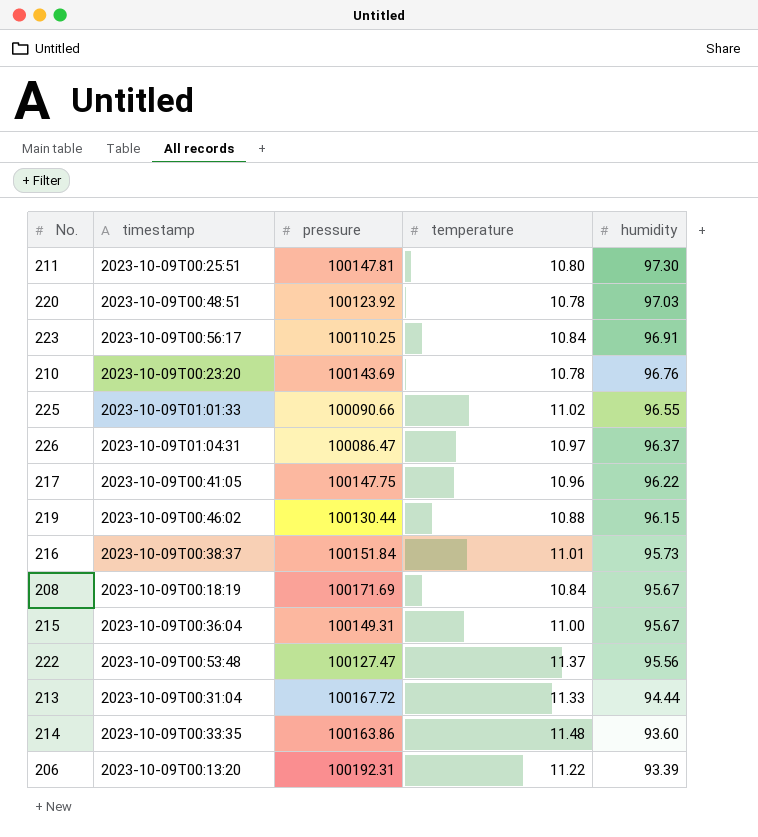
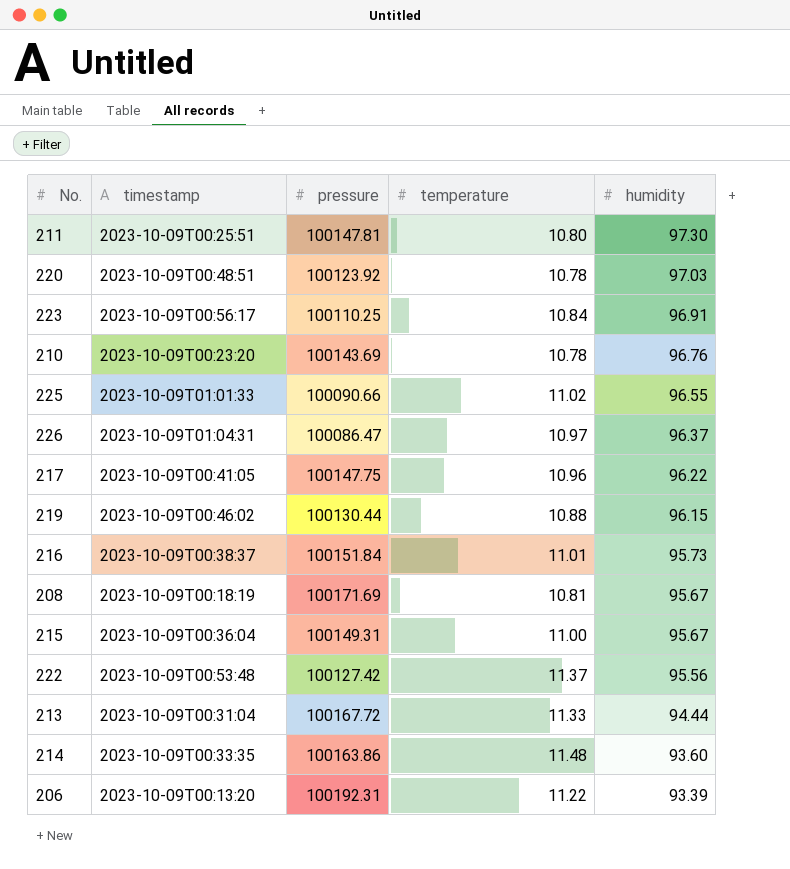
208 | temperature: 10.84 -> 10.81
222 | pressure: 100127.47 -> 100127.42

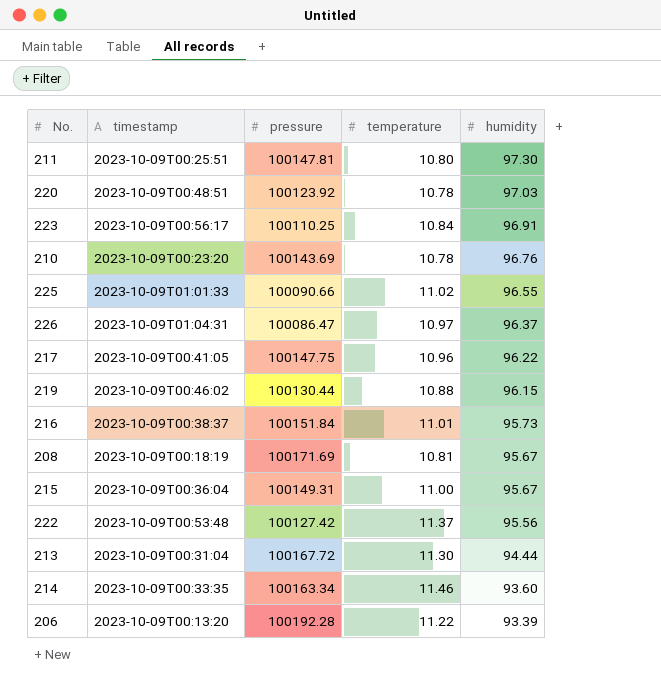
213 | temperature: 11.33 -> 11.30
214 | pressure: 100163.86 -> 100163.34
214 | temperature: 11.48 -> 11.46
206 | pressure: 100192.31 -> 100192.28

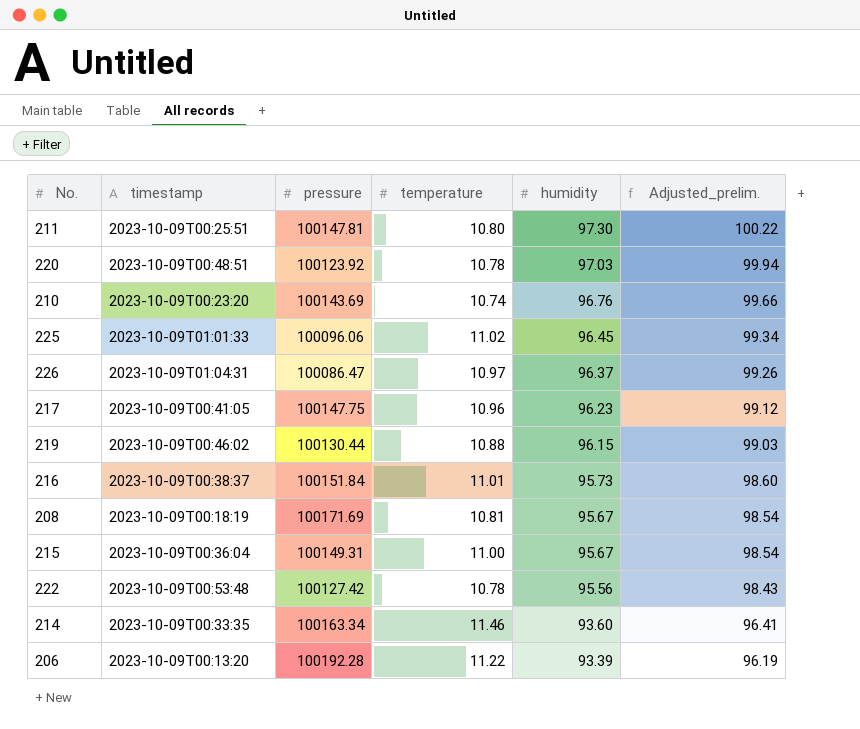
column Adjusted_prelim. | formula: none -> [humidity] * 1.03
row 223: 2023-10-09T00:56:17 | 100110.25 | 10.84 | 96.91 -> none
row 213: 2023-10-09T00:31:04 | 100167.72 | 11.30 | 94.44 -> none
210 | temperature: 10.78 -> 10.74
225 | pressure: 100090.66 -> 100096.06
225 | humidity: 96.55 -> 96.45
217 | humidity: 96.22 -> 96.23
222 | temperature: 11.37 -> 10.78

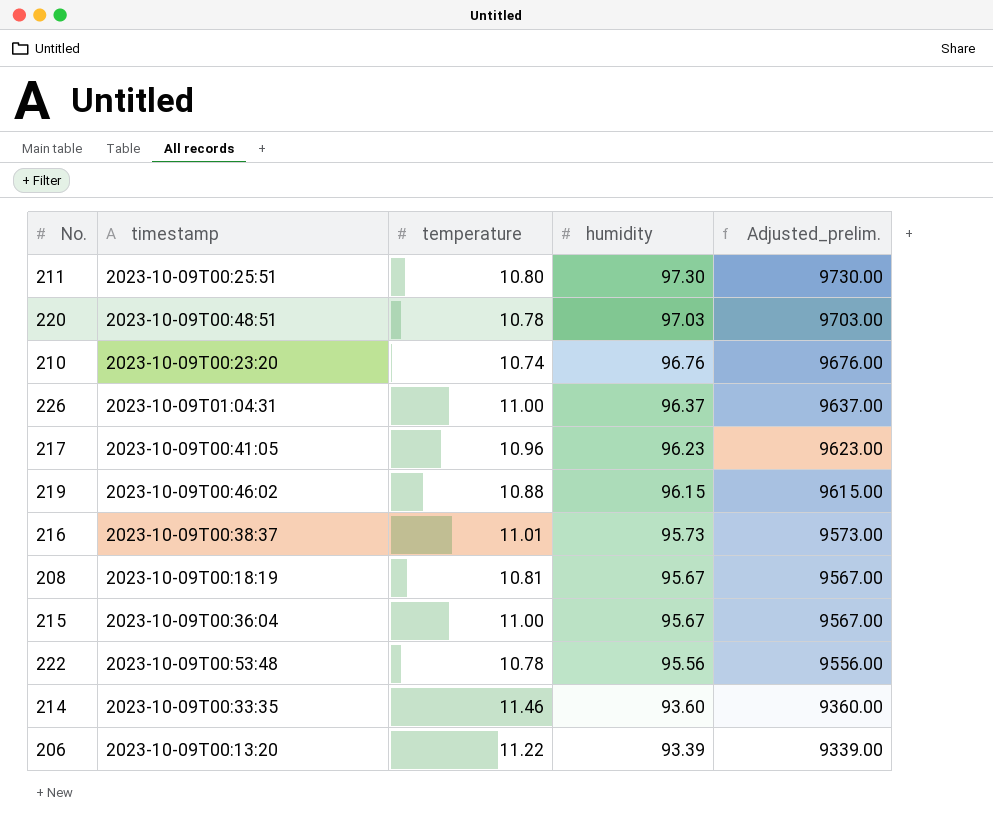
column pressure | position: 3 -> none
column Adjusted_prelim. | formula: [humidity] * 1.03 -> [humidity] * 100
row 225: 2023-10-09T01:01:33 | 100096.06 | 11.02 | 96.45 | 99.34 -> none
226 | temperature: 10.97 -> 11.00

